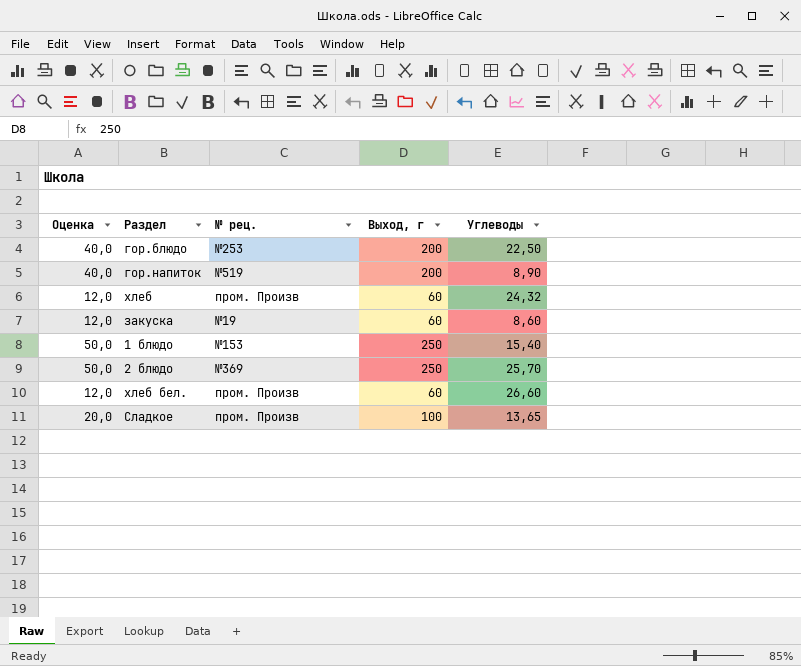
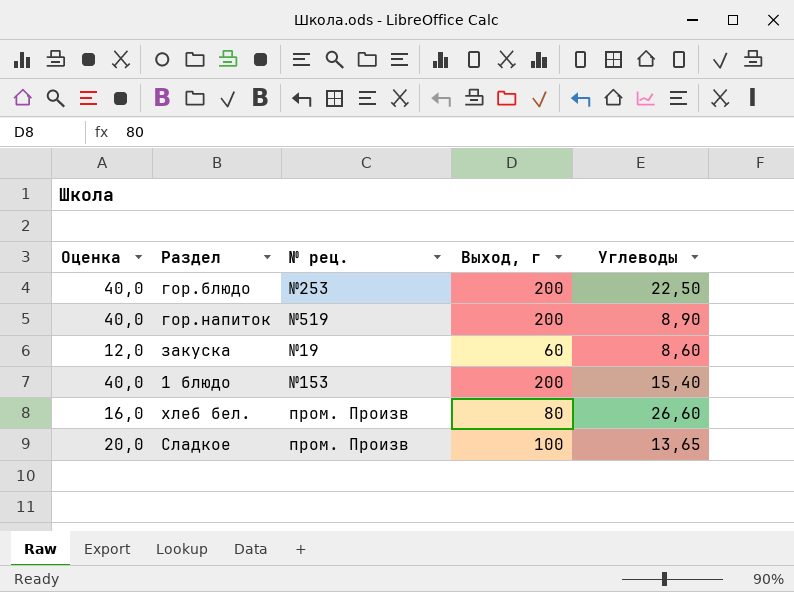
row хлеб: 12,0 | пром. Произв | 60 | 24,32 -> none
row 2 блюдо: 50,0 | №369 | 250 | 25,70 -> none
1 блюдо | Оценка: 50,0 -> 40,0
1 блюдо | Выход, г: 250 -> 200
хлеб бел. | Оценка: 12,0 -> 16,0
хлеб бел. | Выход, г: 60 -> 80

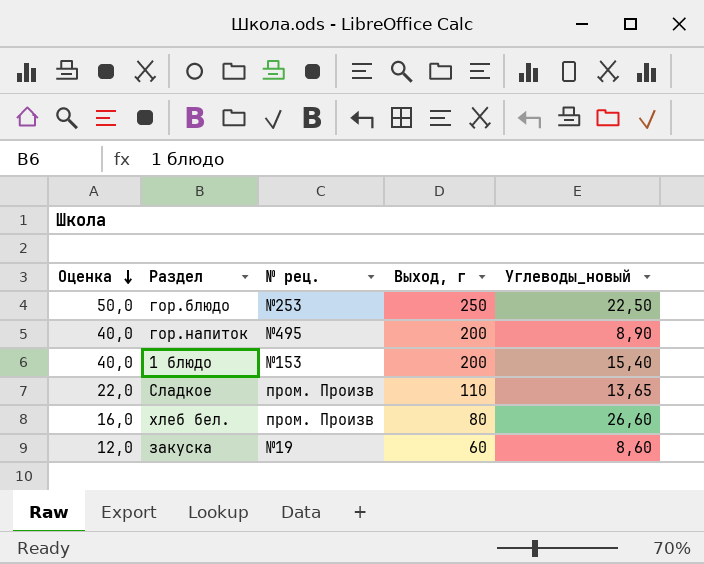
row order: none -> Оценка descending
column name: Углеводы -> Углеводы_новый
гор.блюдо | Оценка: 40,0 -> 50,0
гор.блюдо | Выход, г: 200 -> 250
гор.напиток | № рец.: №519 -> №495
Сладкое | Оценка: 20,0 -> 22,0
Сладкое | Выход, г: 100 -> 110

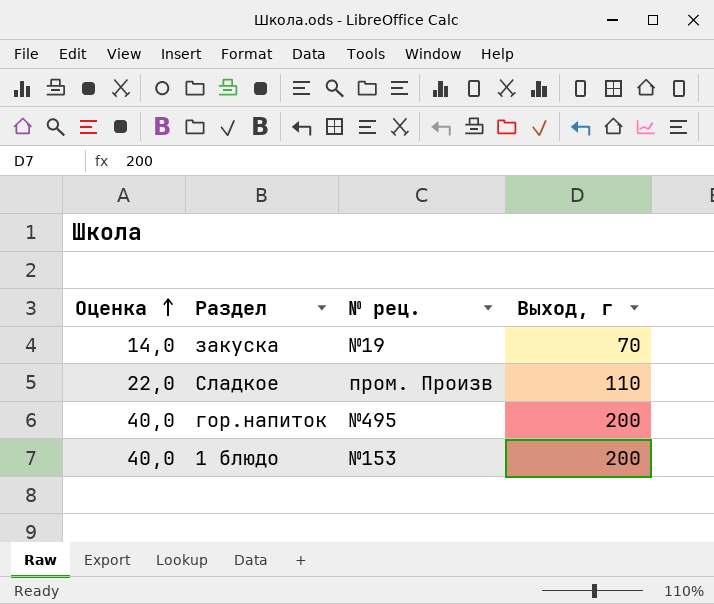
row order: Оценка descending -> Оценка ascending
column Углеводы_новый | position: 5 -> none
row гор.блюдо: 50,0 | №253 | 250 | 22,50 -> none
row хлеб бел.: 16,0 | пром. Произв | 80 | 26,60 -> none
закуска | Оценка: 12,0 -> 14,0
закуска | Выход, г: 60 -> 70

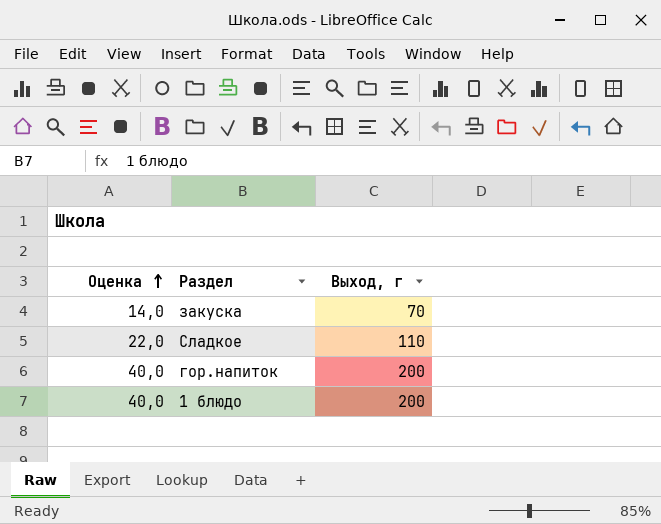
column № рец. | position: 3 -> none

